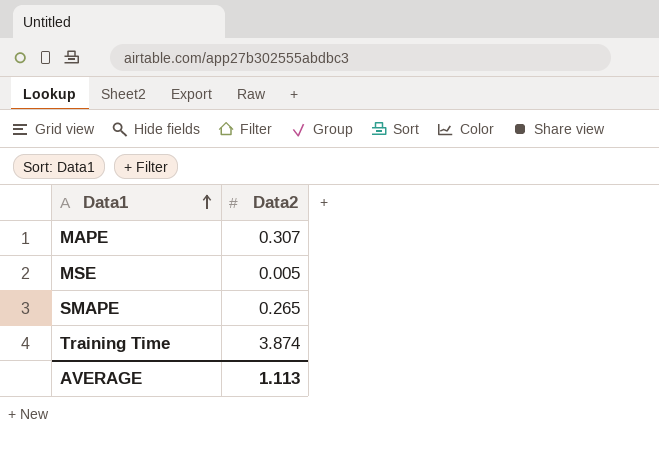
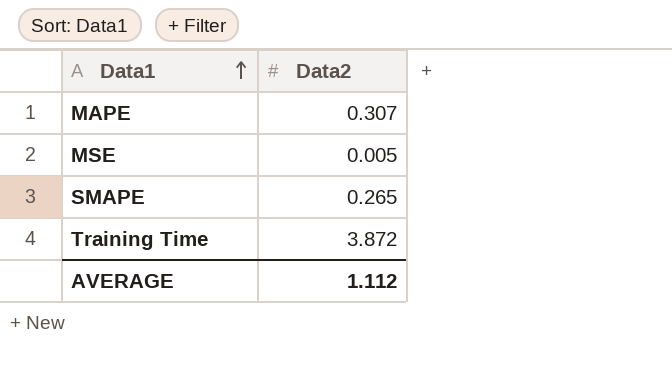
Training Time | Data2: 3.874 -> 3.872
AVERAGE | Data2: 1.113 -> 1.112

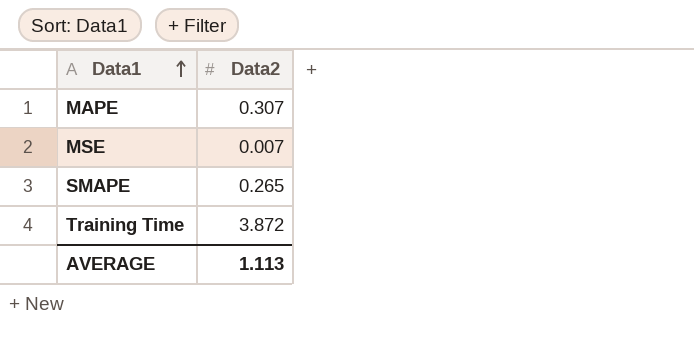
MSE | Data2: 0.005 -> 0.007
AVERAGE | Data2: 1.112 -> 1.113

